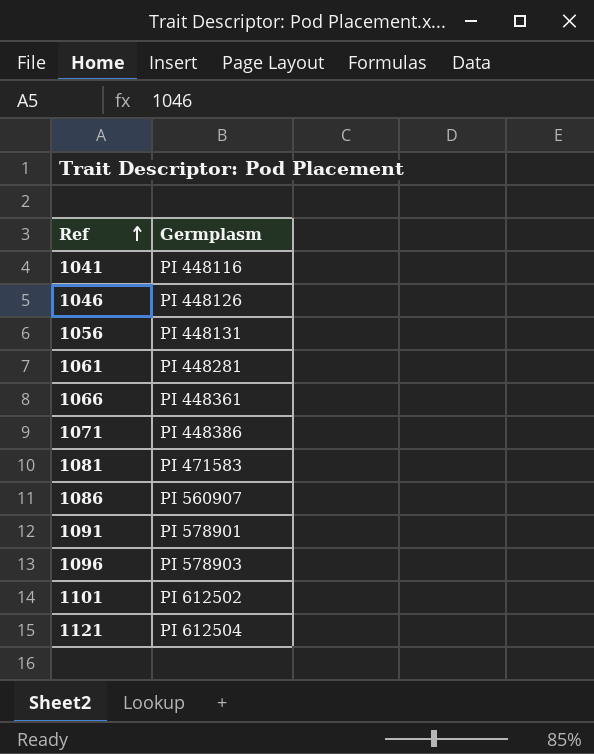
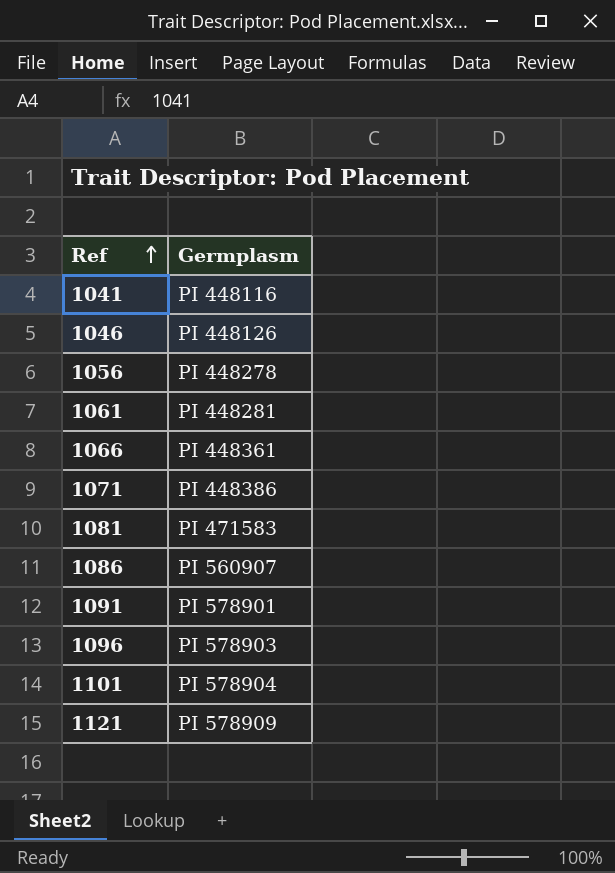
1056 | Germplasm: PI 448131 -> PI 448278
1101 | Germplasm: PI 612502 -> PI 578904
1121 | Germplasm: PI 612504 -> PI 578909

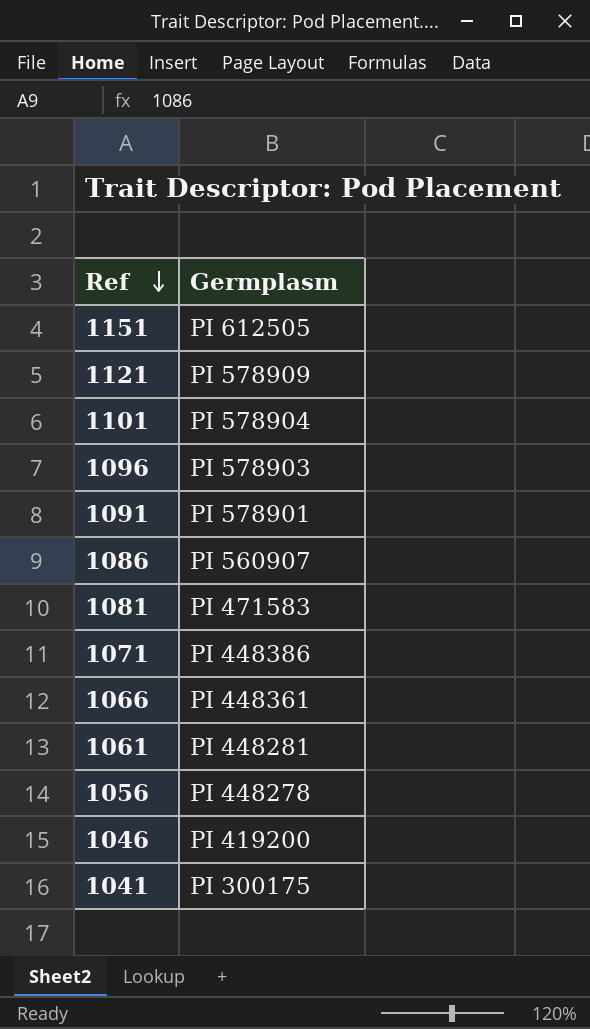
row order: Ref ascending -> Ref descending
row 1151: none -> PI 612505
1046 | Germplasm: PI 448126 -> PI 419200
1041 | Germplasm: PI 448116 -> PI 300175

